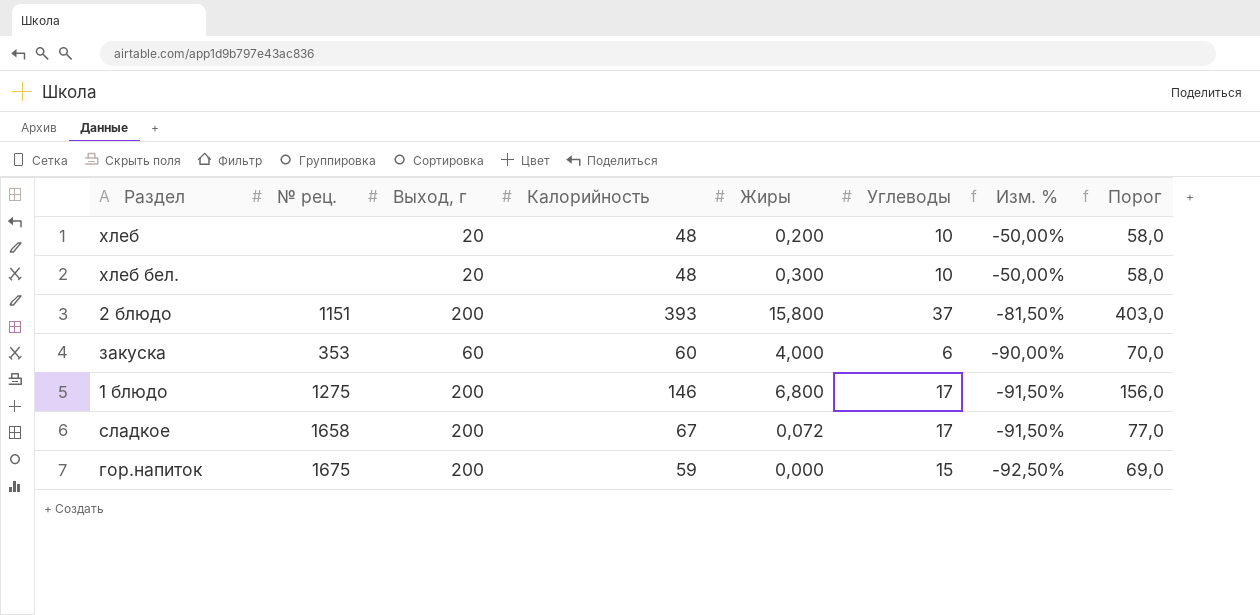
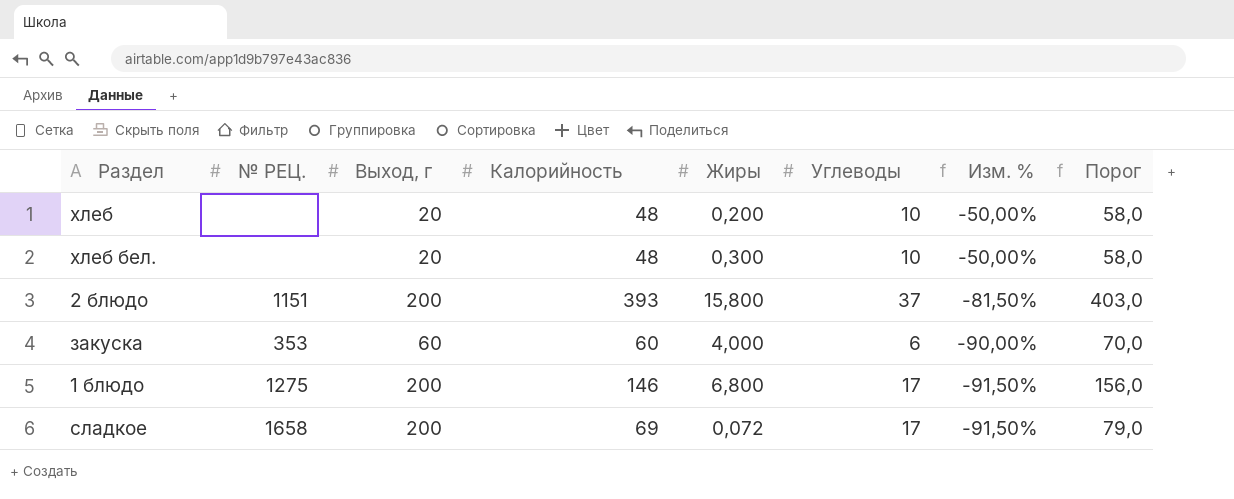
column name: № рец. -> № РЕЦ.
row гор.напиток: 1675 | 200 | 59 | 0,000 | 15 | -92,50% | 69,0 -> none
сладкое | Калорийность: 67 -> 69
сладкое | Порог: 77,0 -> 79,0

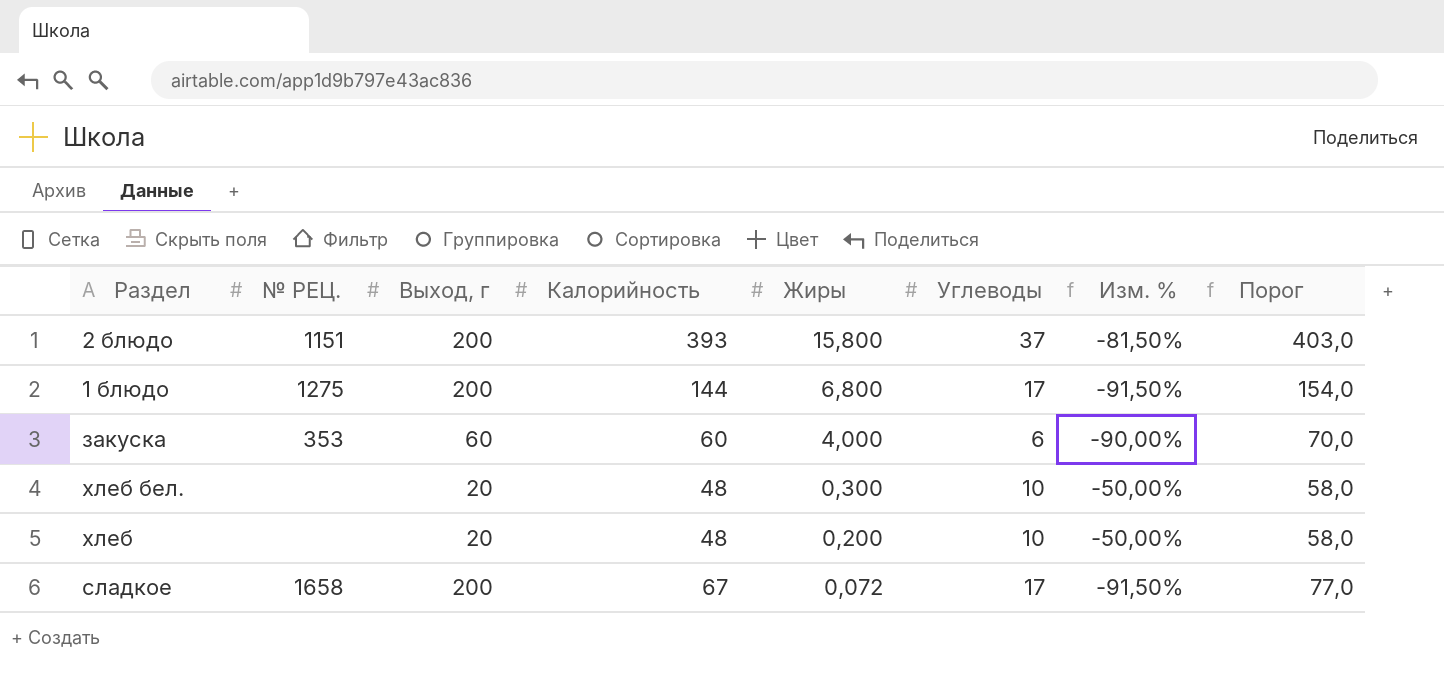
row order: Изм. % descending -> Жиры descending
1 блюдо | Калорийность: 146 -> 144
1 блюдо | Порог: 156,0 -> 154,0
сладкое | Калорийность: 69 -> 67
сладкое | Порог: 79,0 -> 77,0

